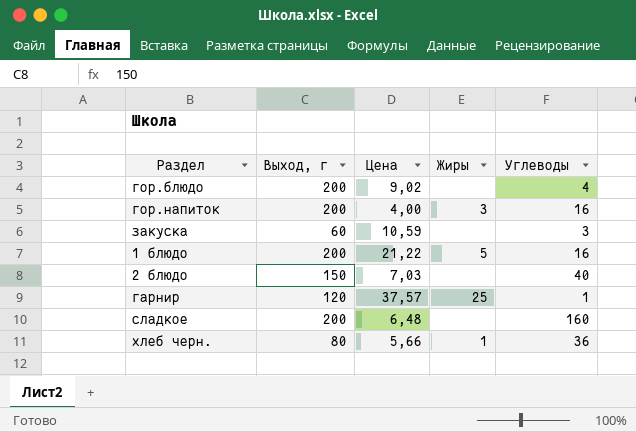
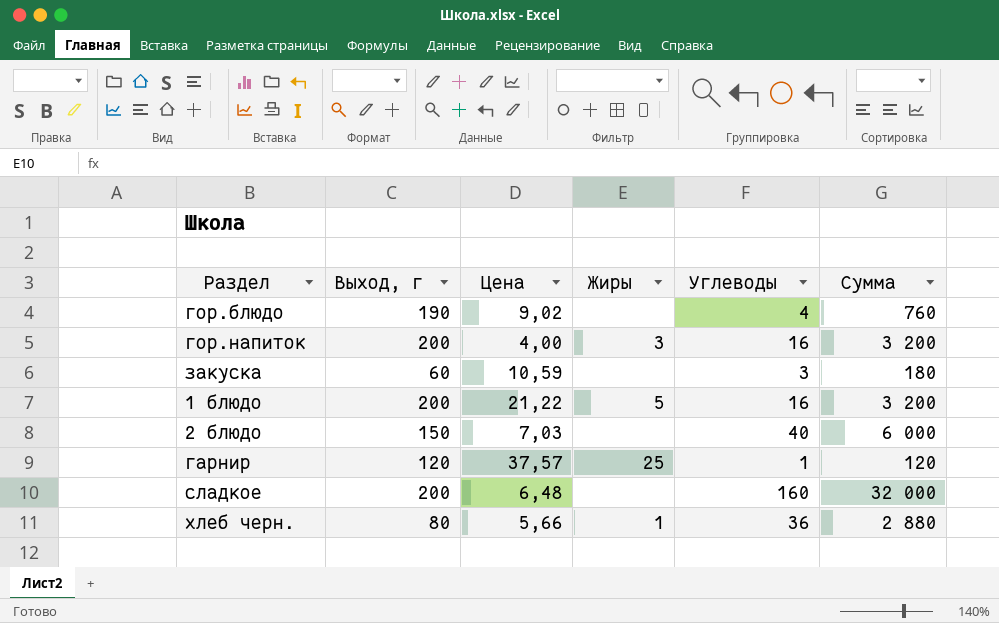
column Сумма | formula: none -> [Выход, г] * [Углеводы]
гор.блюдо | Выход, г: 200 -> 190

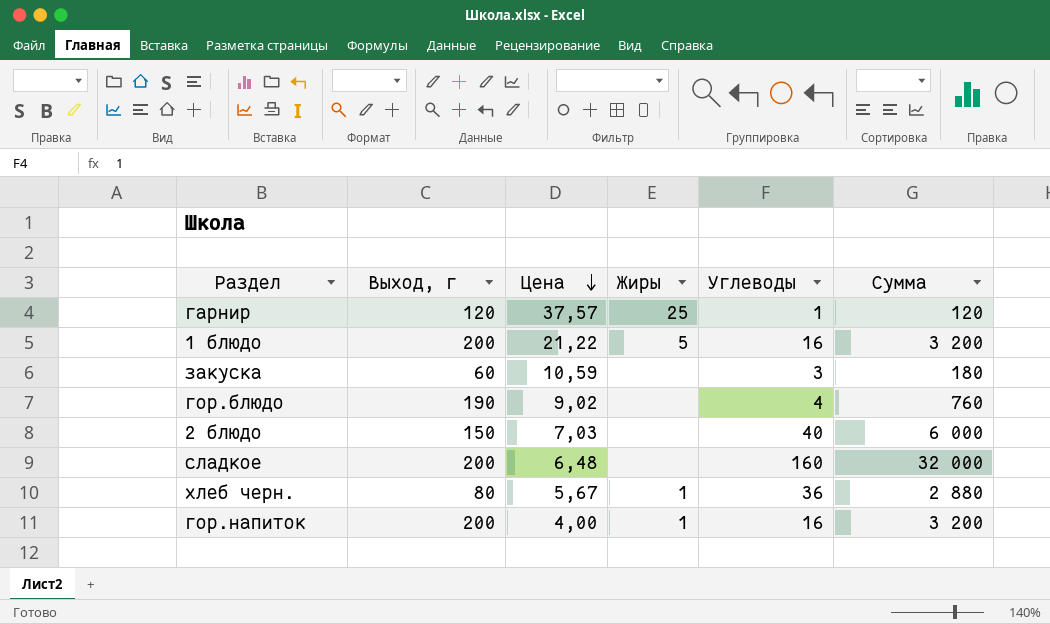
row order: none -> Цена descending
хлеб черн. | Цена: 5,66 -> 5,67
гор.напиток | Жиры: 3 -> 1

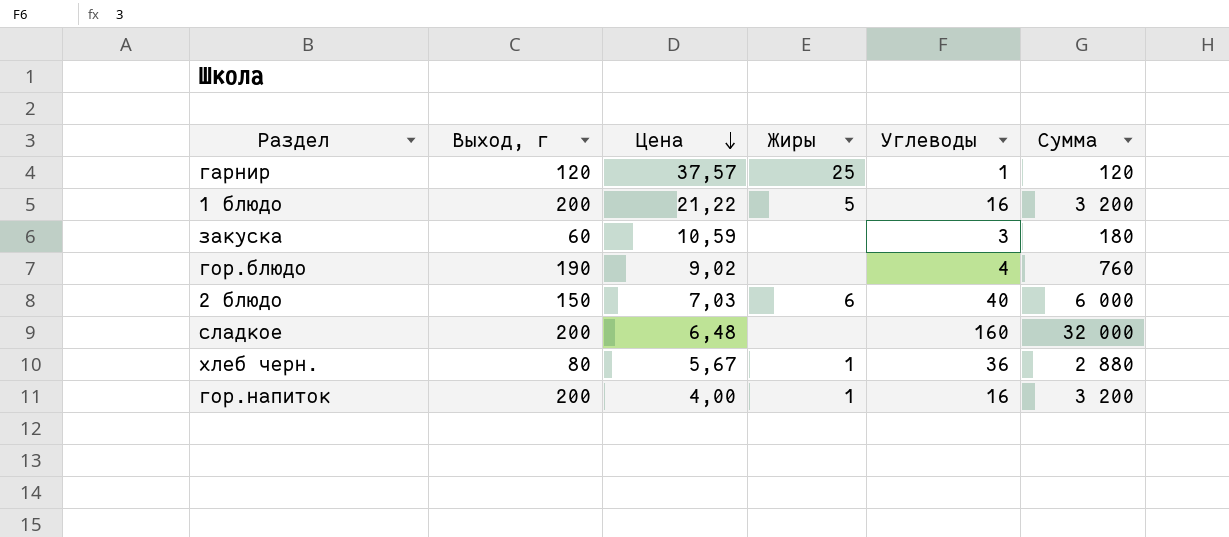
2 блюдо | Жиры: none -> 6

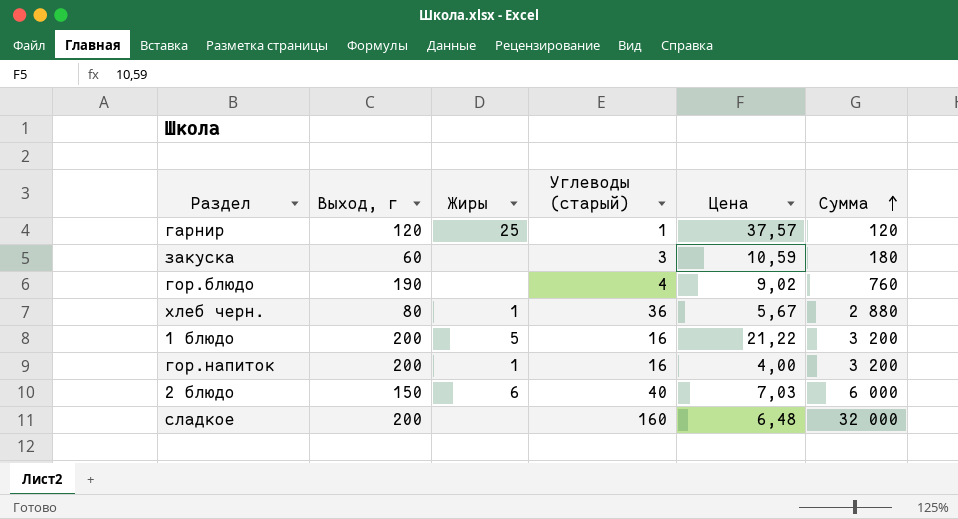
row order: Цена descending -> Сумма ascending
column name: Углеводы -> Углеводы (старый)
column Цена | position: 3 -> 5

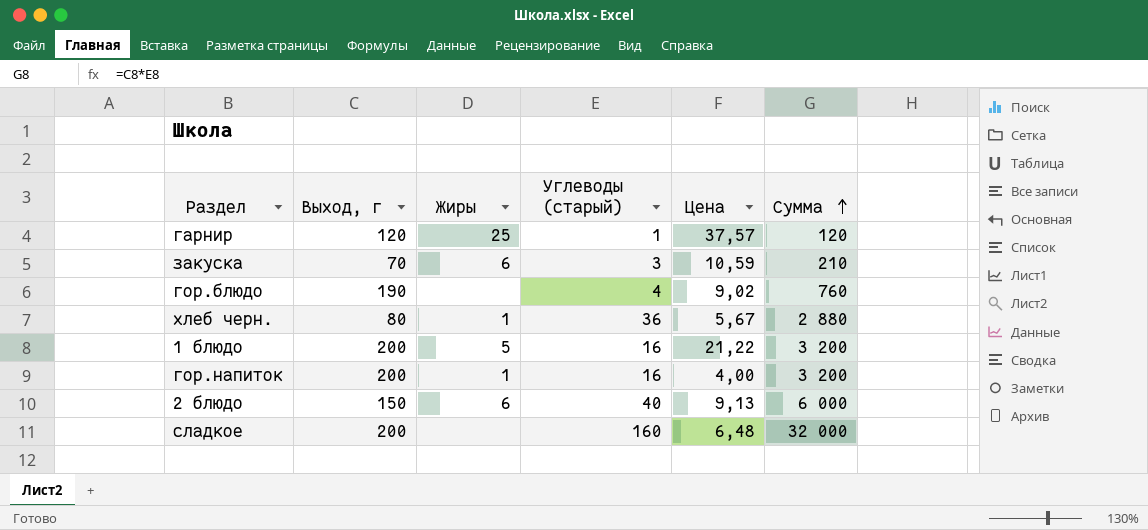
закуска | Выход, г: 60 -> 70
закуска | Жиры: none -> 6
закуска | Сумма: 180 -> 210
2 блюдо | Цена: 7,03 -> 9,13

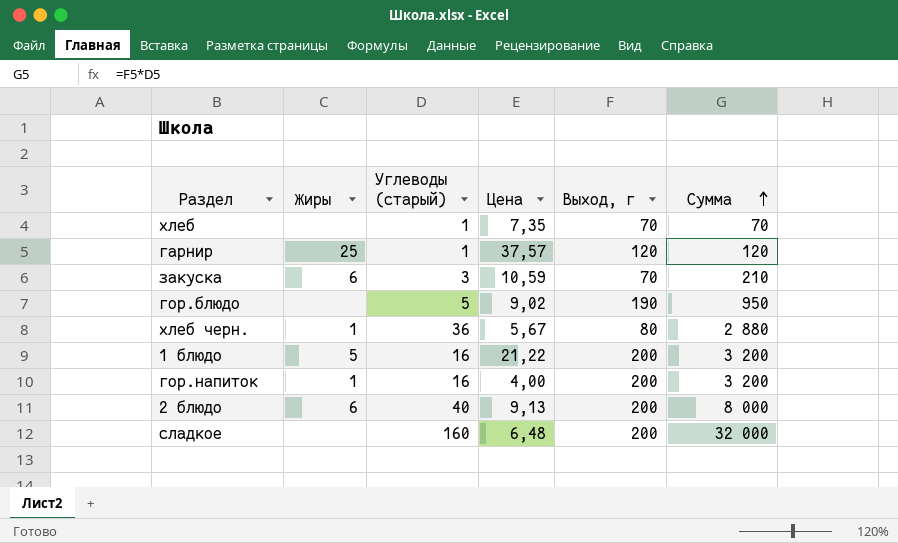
column Выход, г | position: 2 -> 5
row хлеб: none -> none | 1 | 7,35 | 70 | 70
гор.блюдо | Углеводы (старый): 4 -> 5
гор.блюдо | Сумма: 760 -> 950
2 блюдо | Выход, г: 150 -> 200
2 блюдо | Сумма: 6 000 -> 8 000

